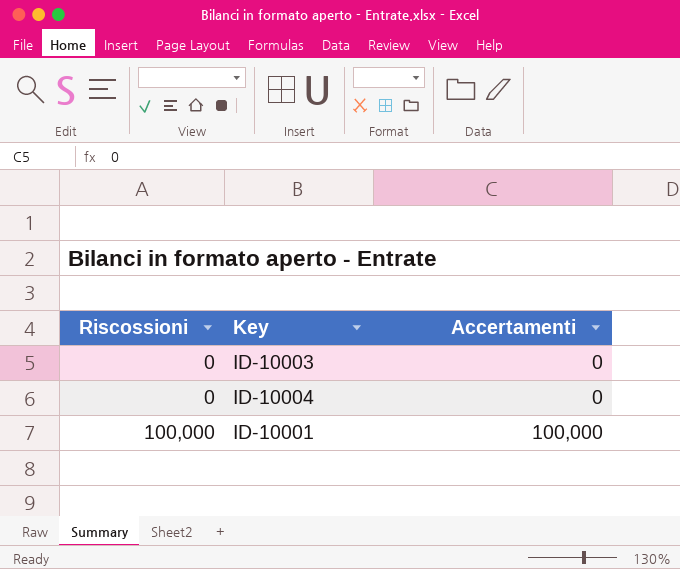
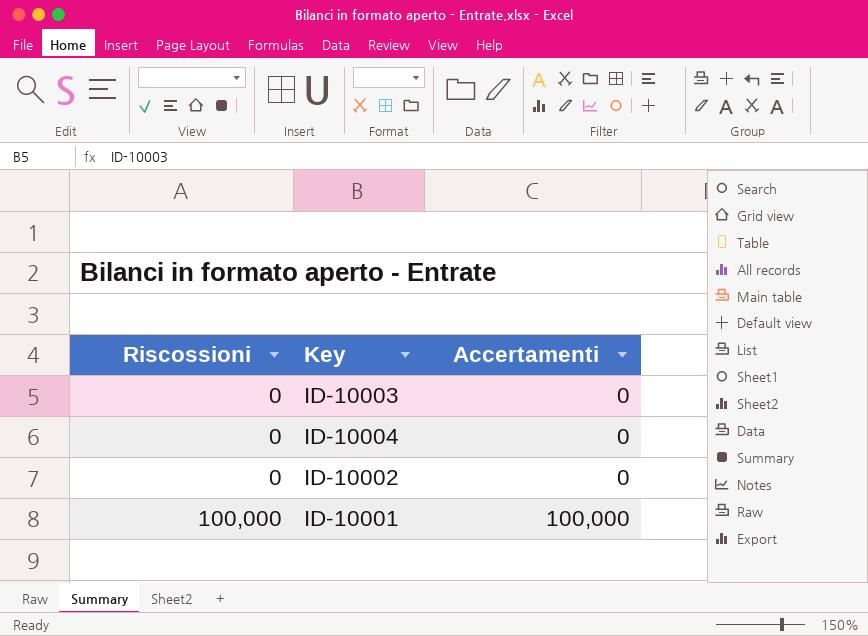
row ID-10002: none -> 0 | 0

